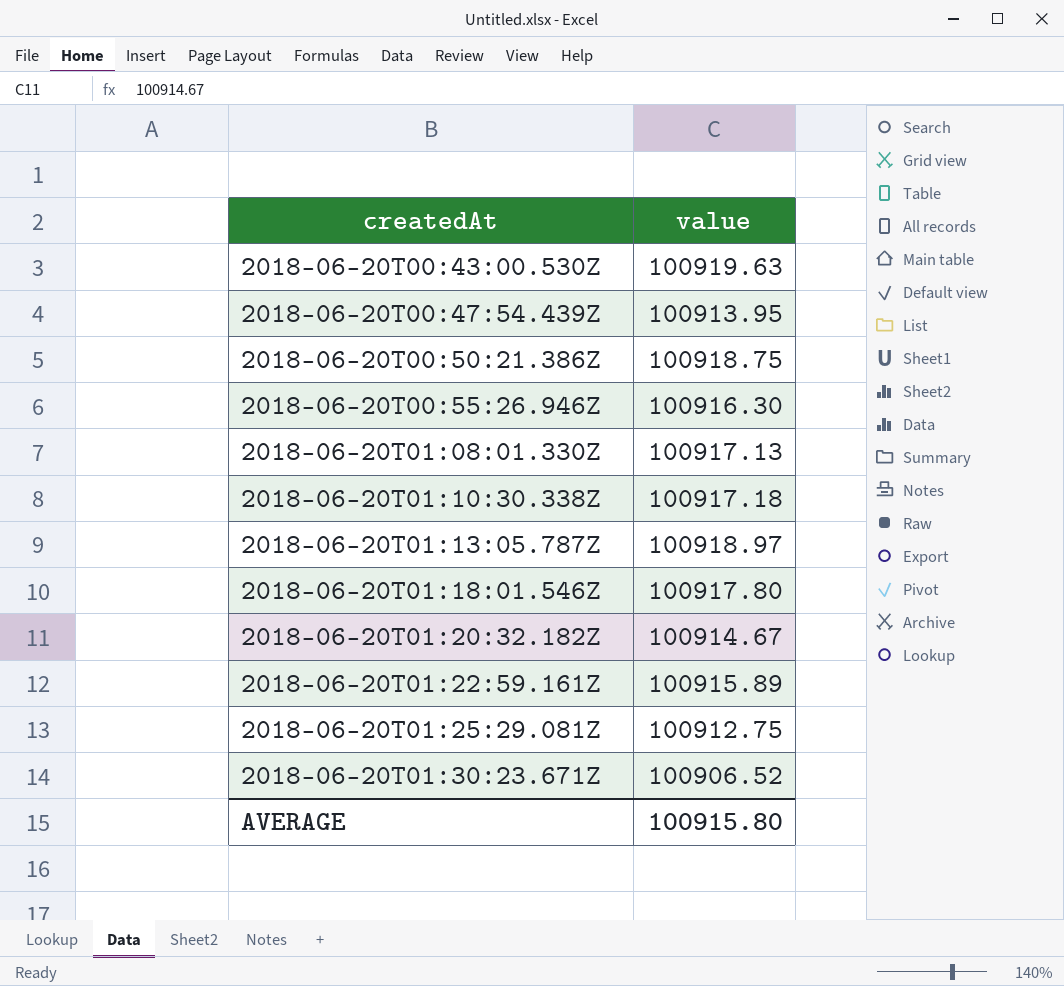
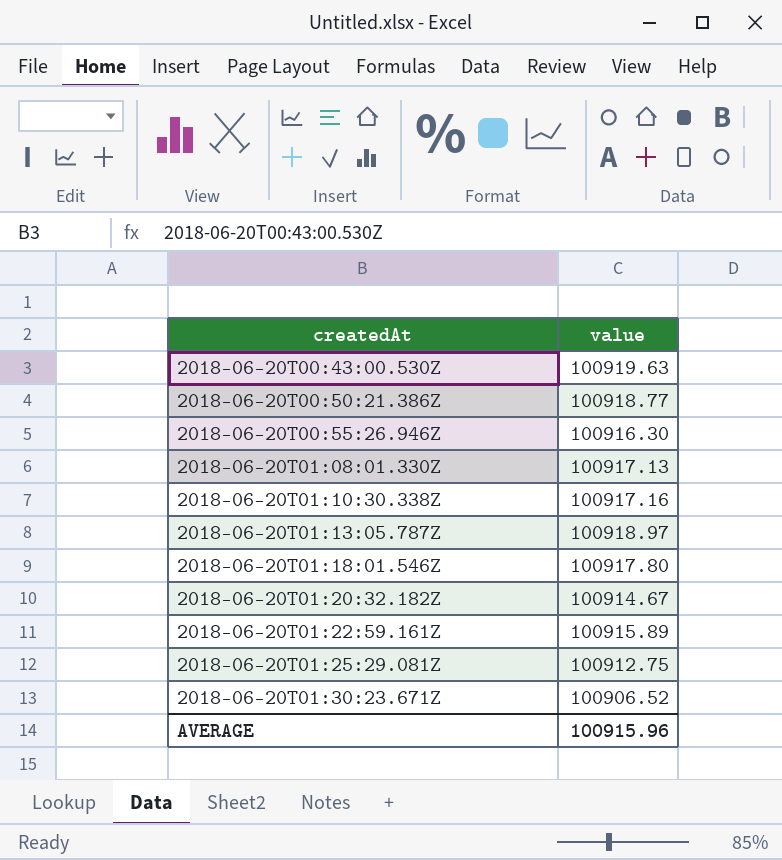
row 2018-06-20T00:47:54.439Z: 100913.95 -> none
2018-06-20T00:50:21.386Z | value: 100918.75 -> 100918.77
2018-06-20T01:10:30.338Z | value: 100917.18 -> 100917.16
AVERAGE | value: 100915.80 -> 100915.96

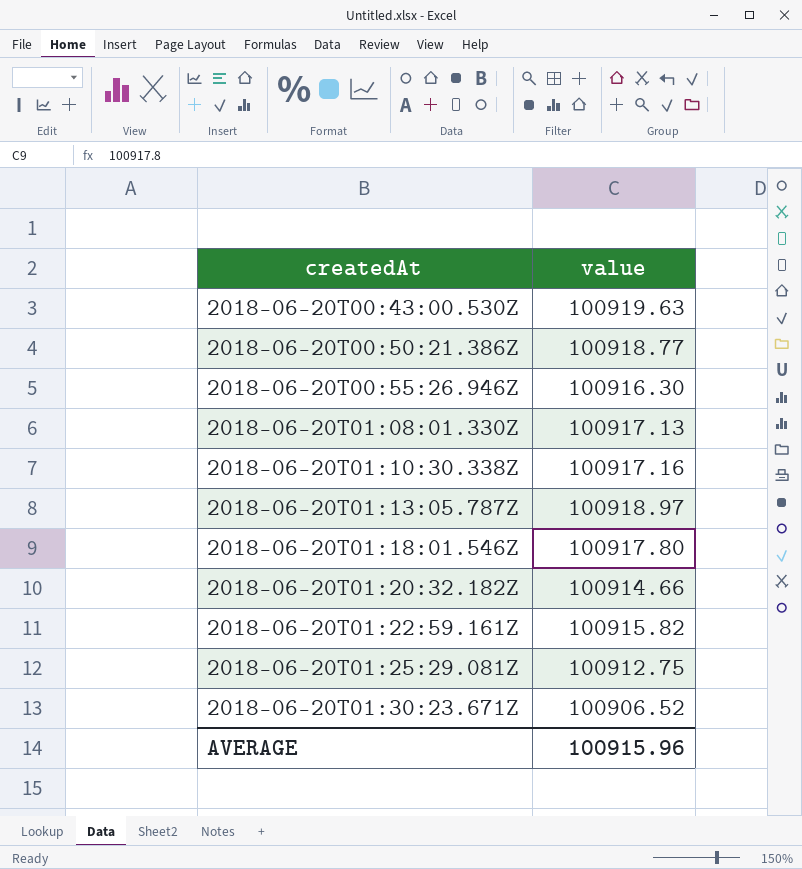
2018-06-20T01:20:32.182Z | value: 100914.67 -> 100914.66
2018-06-20T01:22:59.161Z | value: 100915.89 -> 100915.82

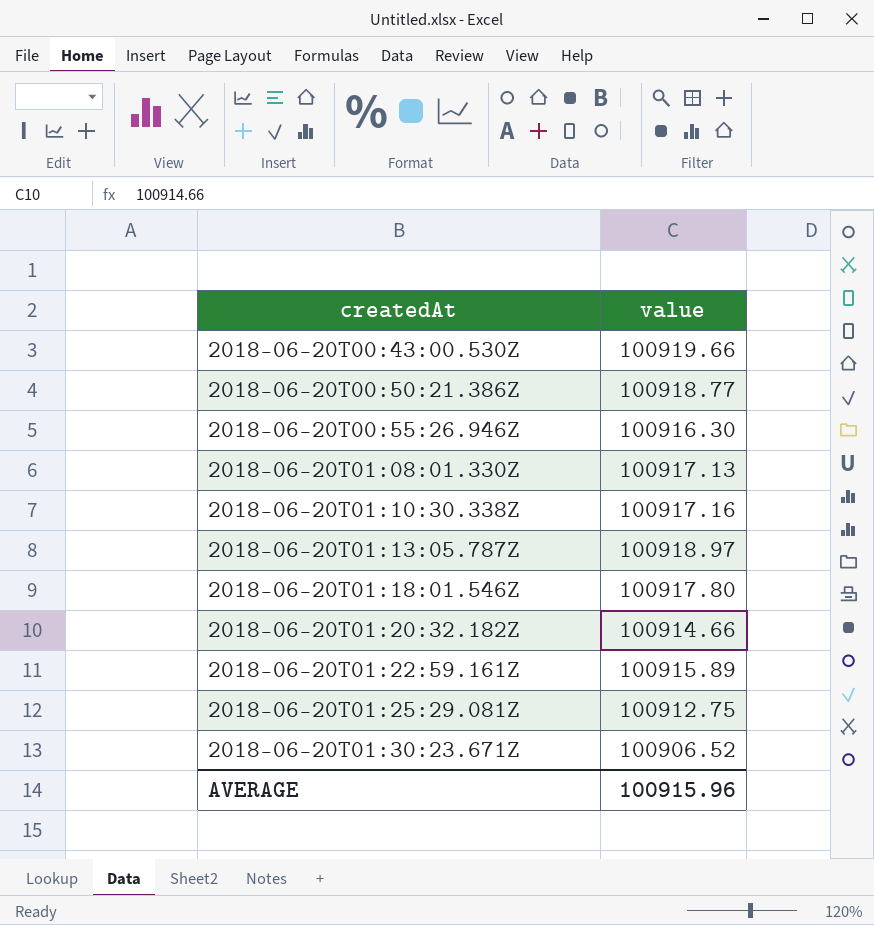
2018-06-20T00:43:00.530Z | value: 100919.63 -> 100919.66
2018-06-20T01:22:59.161Z | value: 100915.82 -> 100915.89

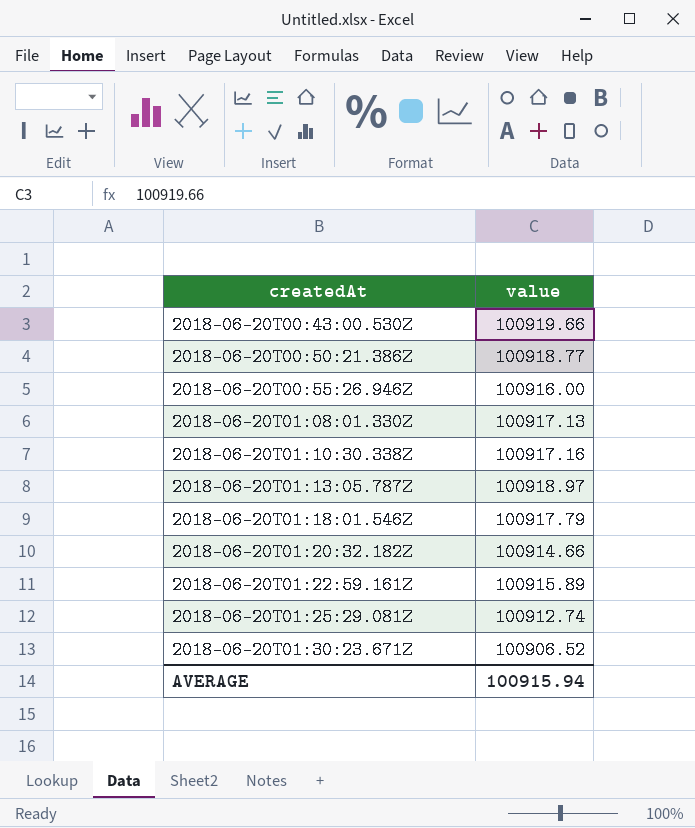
2018-06-20T00:55:26.946Z | value: 100916.30 -> 100916.00
2018-06-20T01:18:01.546Z | value: 100917.80 -> 100917.79
2018-06-20T01:25:29.081Z | value: 100912.75 -> 100912.74
AVERAGE | value: 100915.96 -> 100915.94

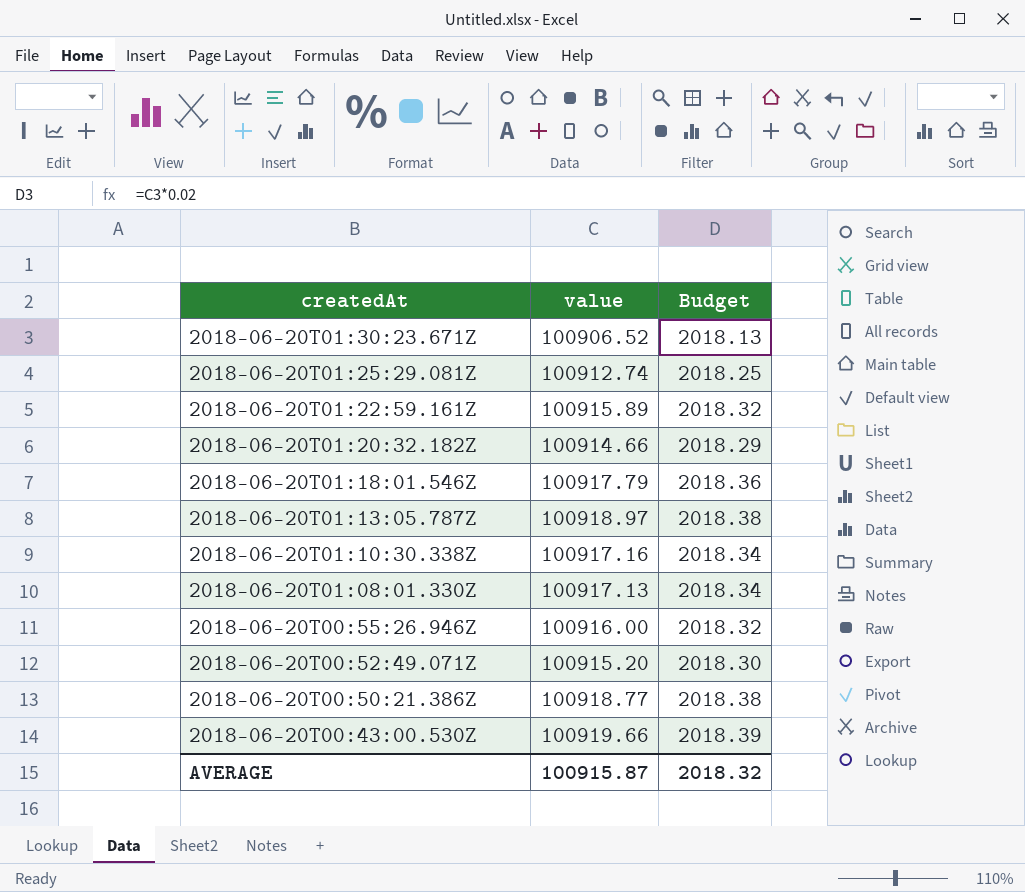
row order: createdAt ascending -> createdAt descending
column Budget | formula: none -> [value] * 0.02
row 2018-06-20T00:52:49.071Z: none -> 100915.20 | 2018.30
AVERAGE | value: 100915.94 -> 100915.87

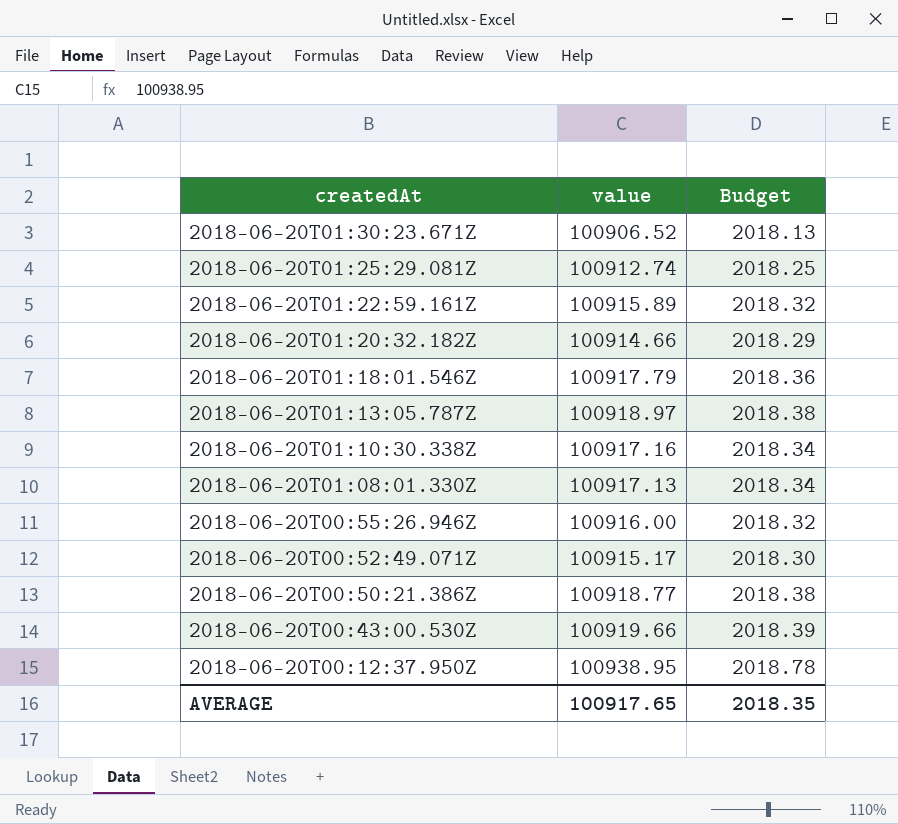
2018-06-20T00:52:49.071Z | value: 100915.20 -> 100915.17
row 2018-06-20T00:12:37.950Z: none -> 100938.95 | 2018.78
AVERAGE | value: 100915.87 -> 100917.65
AVERAGE | Budget: 2018.32 -> 2018.35

